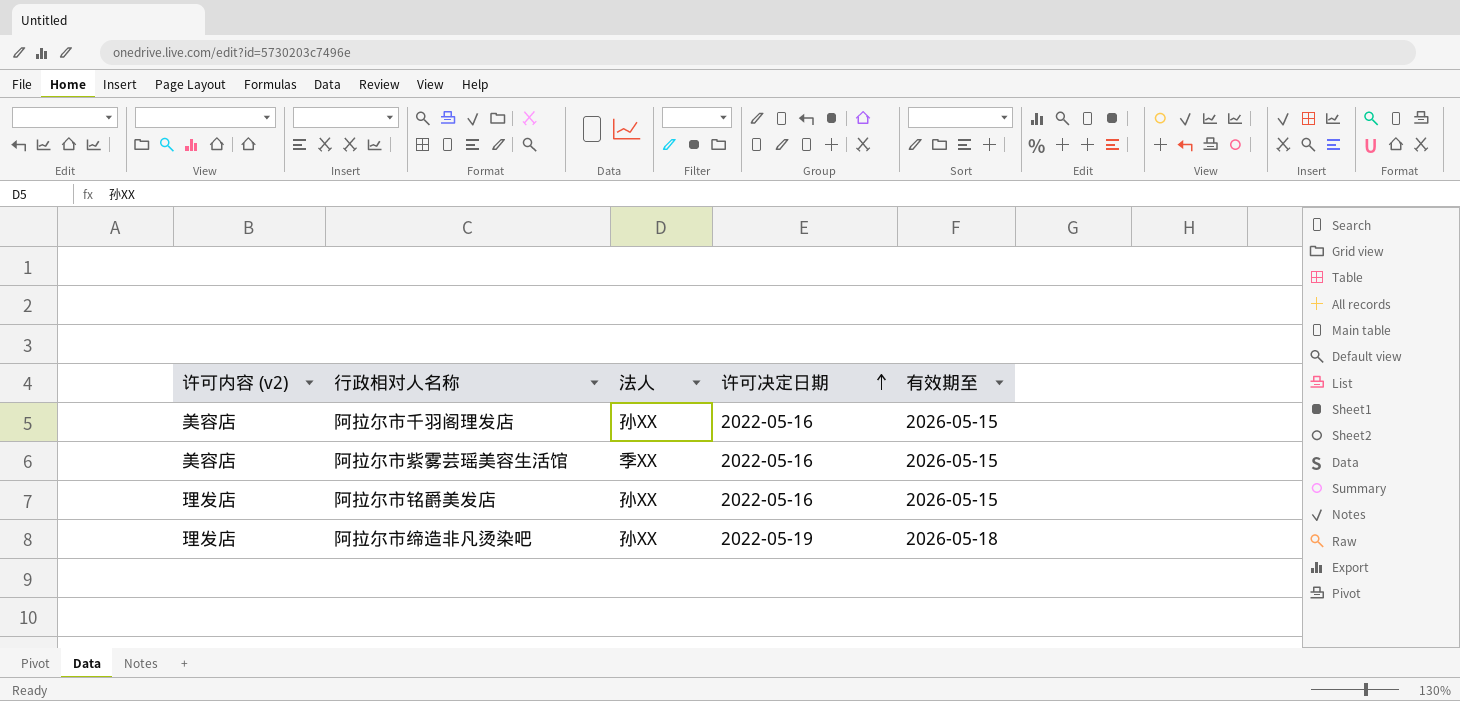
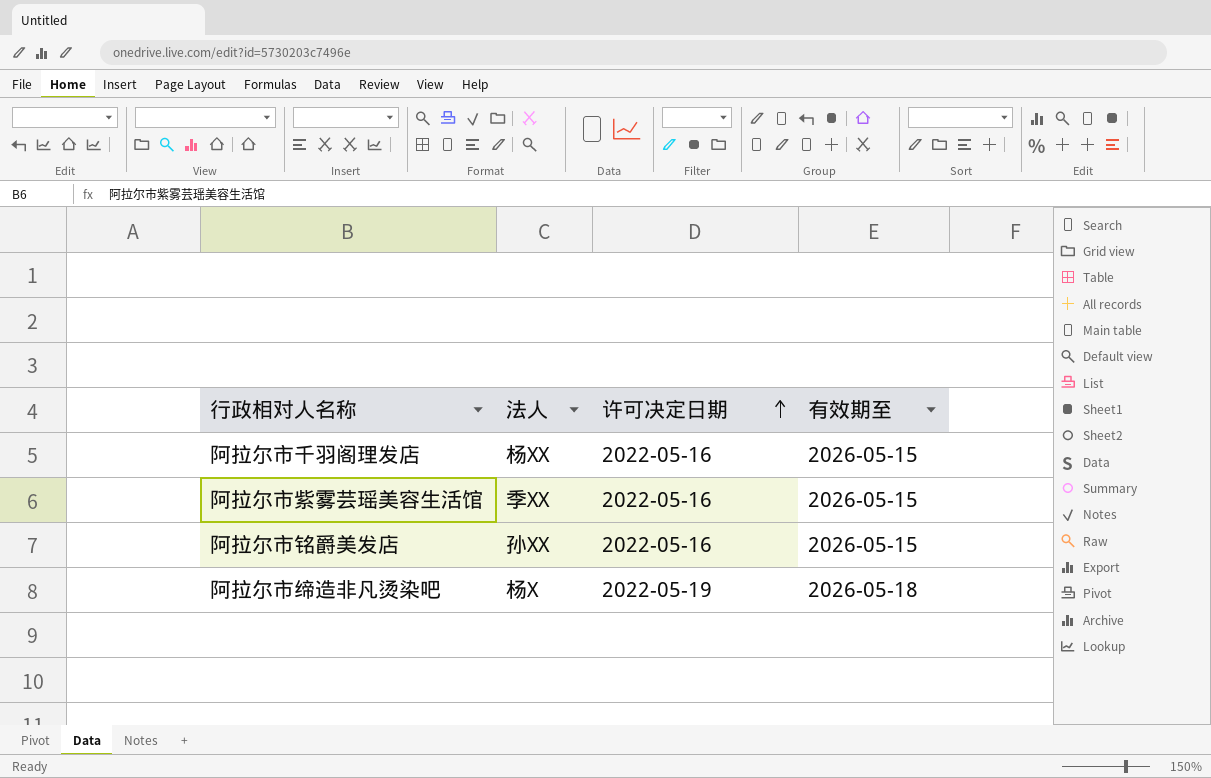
column 许可内容 (v2) | position: 1 -> none
阿拉尔市千羽阁理发店 | 法人: 孙XX -> 杨XX
阿拉尔市缔造非凡烫染吧 | 法人: 孙XX -> 杨X

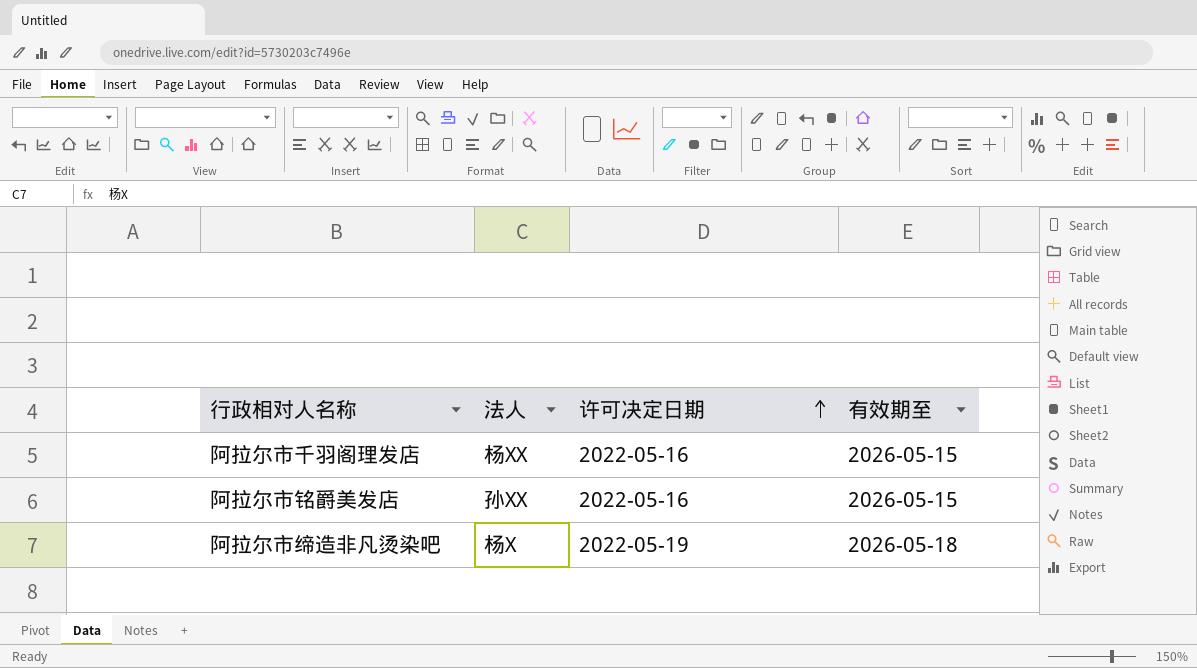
row 阿拉尔市紫雾芸瑶美容生活馆: 季XX | 2022-05-16 | 2026-05-15 -> none

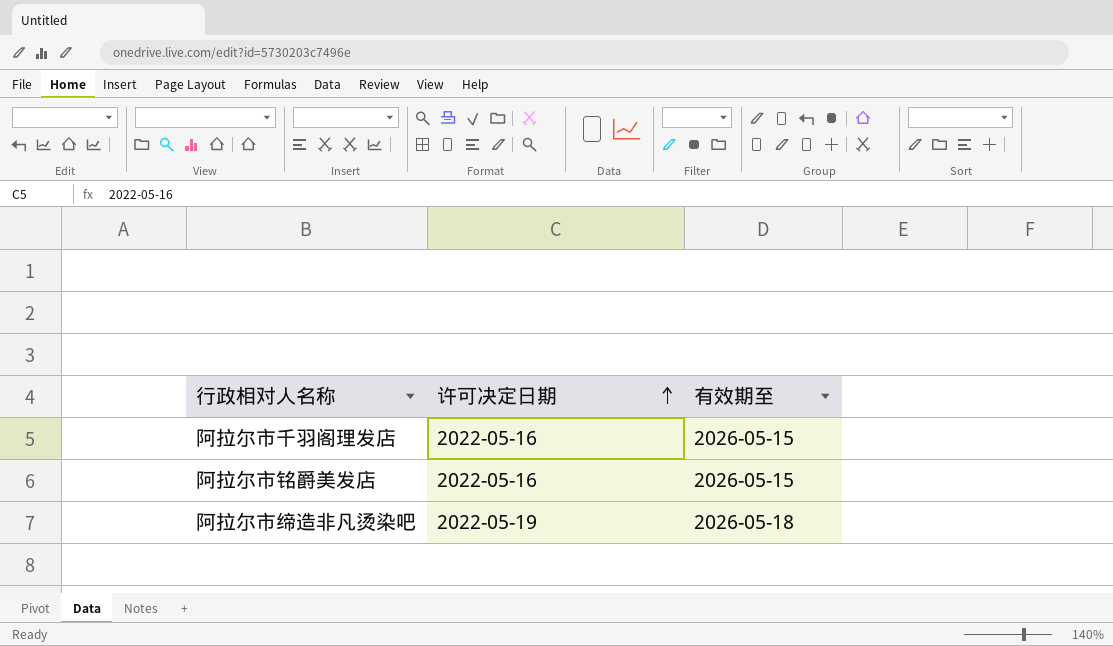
column 法人 | position: 2 -> none

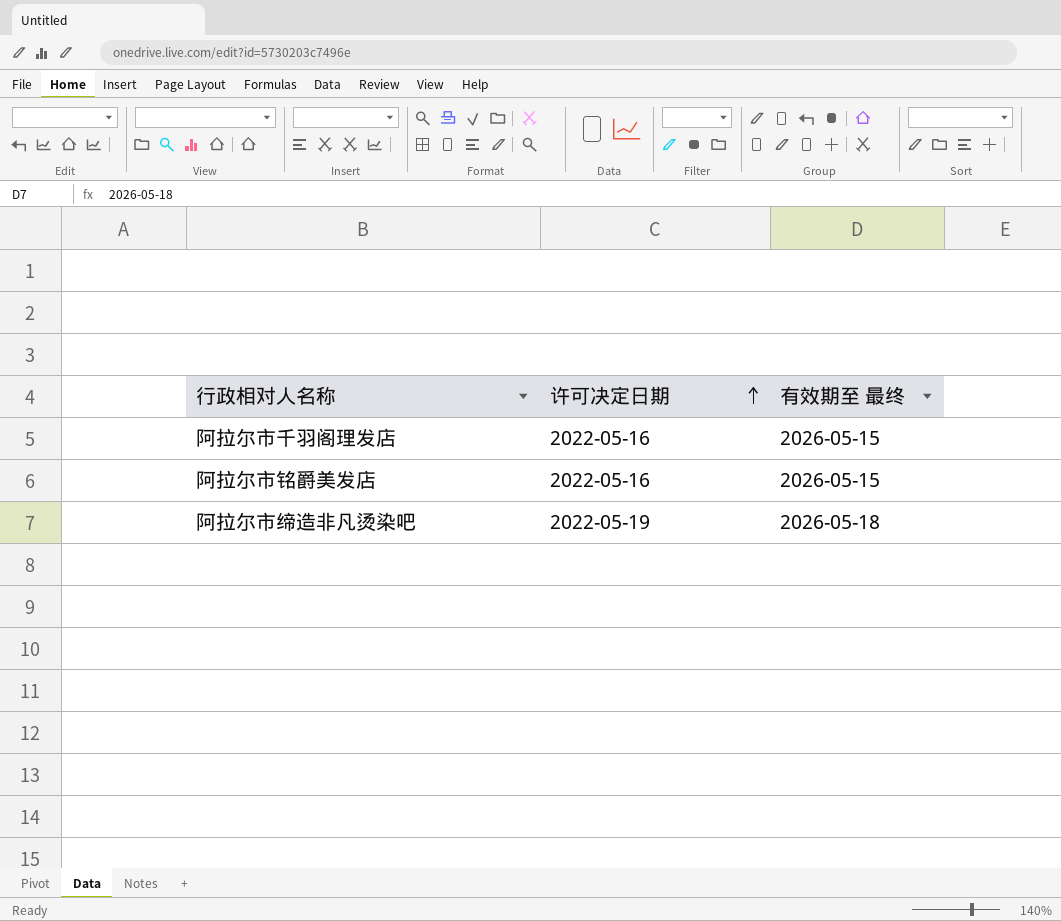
column name: 有效期至 -> 有效期至 最终

